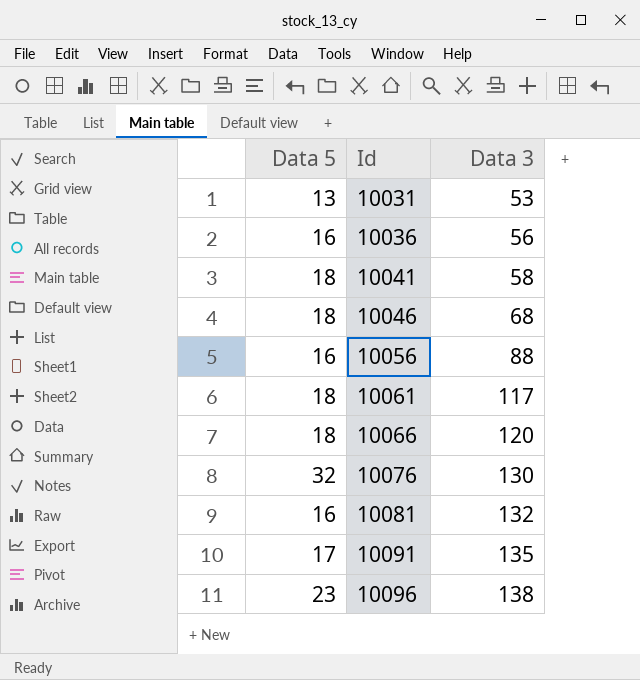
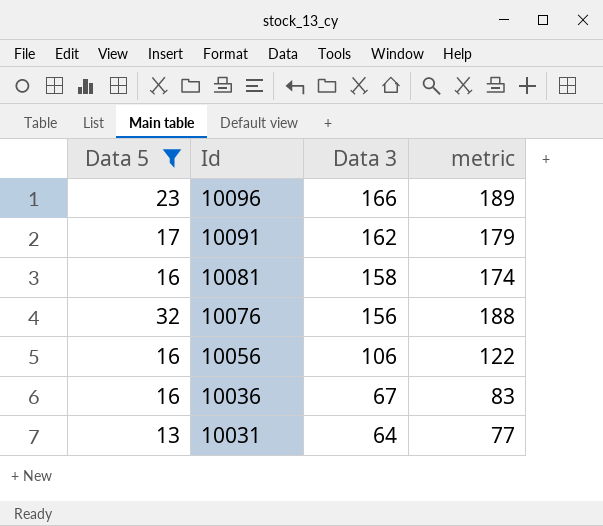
filter: none -> Data 5 != 18
row order: Id ascending -> Id descending
column metric | formula: none -> [Data 5] + [Data 3]
10096 | Data 3: 138 -> 166
10091 | Data 3: 135 -> 162
10081 | Data 3: 132 -> 158
10076 | Data 3: 130 -> 156
10056 | Data 3: 88 -> 106
10036 | Data 3: 56 -> 67
10031 | Data 3: 53 -> 64

